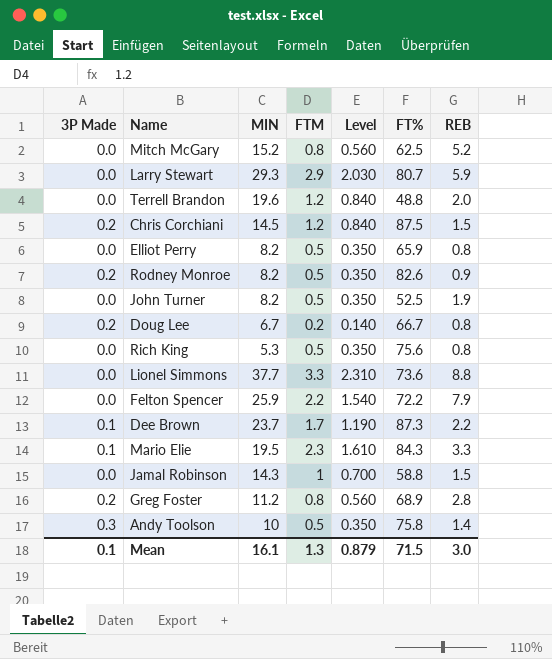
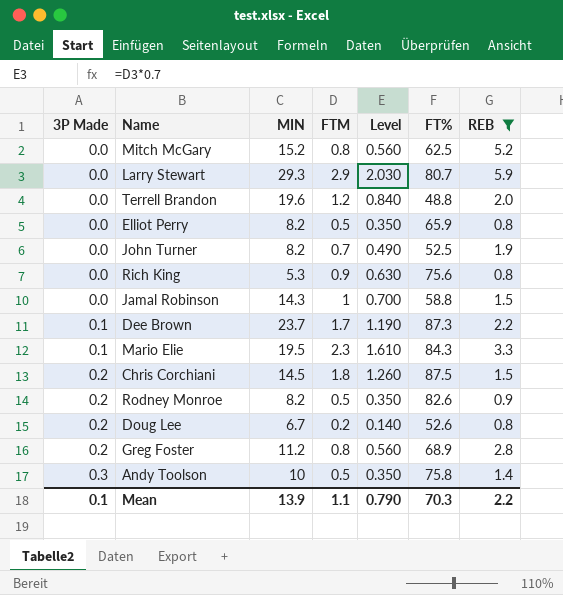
filter: none -> REB <= 5.9
row order: none -> 3P Made ascending
John Turner | FTM: 0.5 -> 0.7
John Turner | Level: 0.350 -> 0.490
Rich King | FTM: 0.5 -> 0.9
Rich King | Level: 0.350 -> 0.630
Chris Corchiani | FTM: 1.2 -> 1.8
Chris Corchiani | Level: 0.840 -> 1.260
Doug Lee | FT%: 66.7 -> 52.6
Mean | MIN: 16.1 -> 13.9
Mean | FTM: 1.3 -> 1.1
Mean | Level: 0.879 -> 0.790
Mean | FT%: 71.5 -> 70.3
Mean | REB: 3.0 -> 2.2

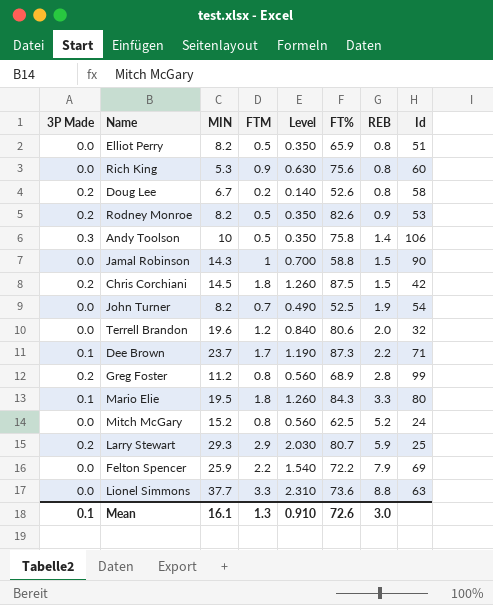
filter: REB <= 5.9 -> none
row order: 3P Made ascending -> REB ascending
column Id | position: none -> 8
Terrell Brandon | FT%: 48.8 -> 80.6
Mario Elie | FTM: 2.3 -> 1.8
Mario Elie | Level: 1.610 -> 1.260
Larry Stewart | 3P Made: 0.0 -> 0.2
Mean | MIN: 13.9 -> 16.1
Mean | FTM: 1.1 -> 1.3
Mean | Level: 0.790 -> 0.910
Mean | FT%: 70.3 -> 72.6
Mean | REB: 2.2 -> 3.0

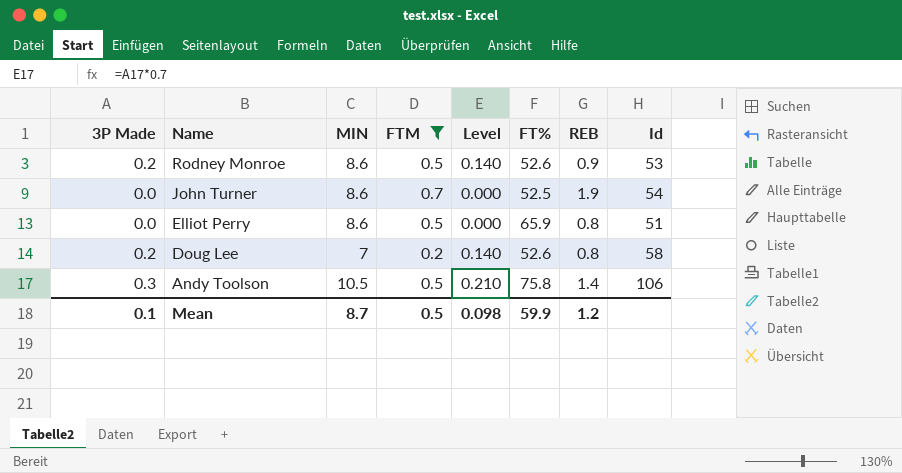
filter: none -> FTM <= 0.7
row order: REB ascending -> Name descending
column Level | formula: [FTM] * 0.7 -> [3P Made] * 0.7
Rodney Monroe | MIN: 8.2 -> 8.6
Rodney Monroe | FT%: 82.6 -> 52.6
John Turner | MIN: 8.2 -> 8.6
Elliot Perry | MIN: 8.2 -> 8.6
Doug Lee | MIN: 6.7 -> 7
Andy Toolson | MIN: 10 -> 10.5
Mean | MIN: 16.1 -> 8.7
Mean | FTM: 1.3 -> 0.5
Mean | Level: 0.910 -> 0.098
Mean | FT%: 72.6 -> 59.9
Mean | REB: 3.0 -> 1.2

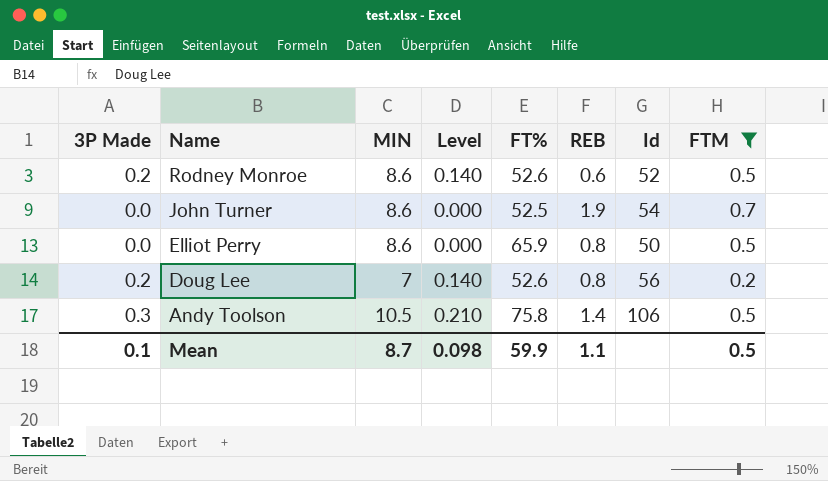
column FTM | position: 4 -> 8
Rodney Monroe | REB: 0.9 -> 0.6
Rodney Monroe | Id: 53 -> 52
Elliot Perry | Id: 51 -> 50
Doug Lee | Id: 58 -> 56
Mean | REB: 1.2 -> 1.1

